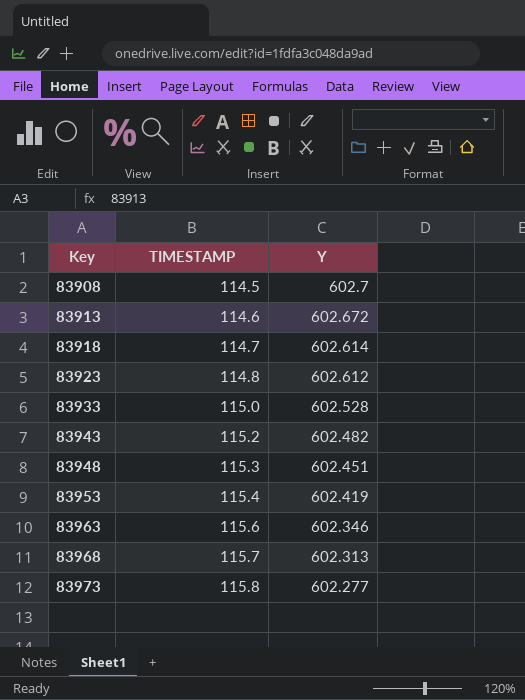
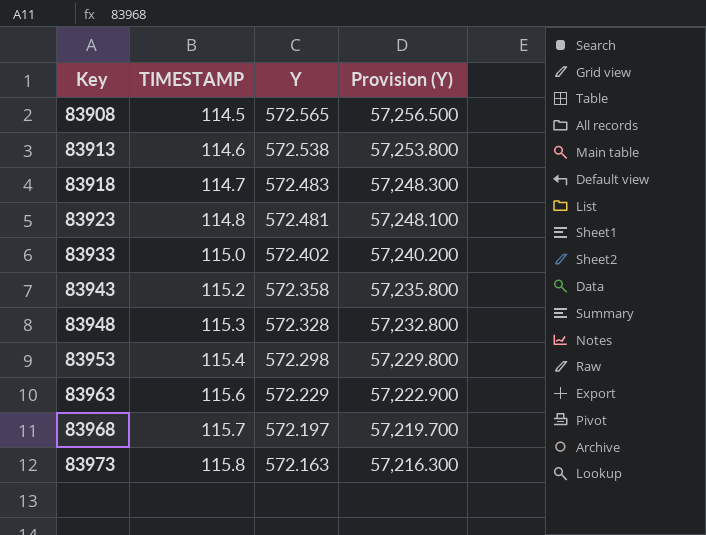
column Provision (Y) | formula: none -> [Y] * 100
83908 | Y: 602.7 -> 572.565
83913 | Y: 602.672 -> 572.538
83918 | Y: 602.614 -> 572.483
83923 | Y: 602.612 -> 572.481
83933 | Y: 602.528 -> 572.402
83943 | Y: 602.482 -> 572.358
83948 | Y: 602.451 -> 572.328
83953 | Y: 602.419 -> 572.298
83963 | Y: 602.346 -> 572.229
83968 | Y: 602.313 -> 572.197
83973 | Y: 602.277 -> 572.163

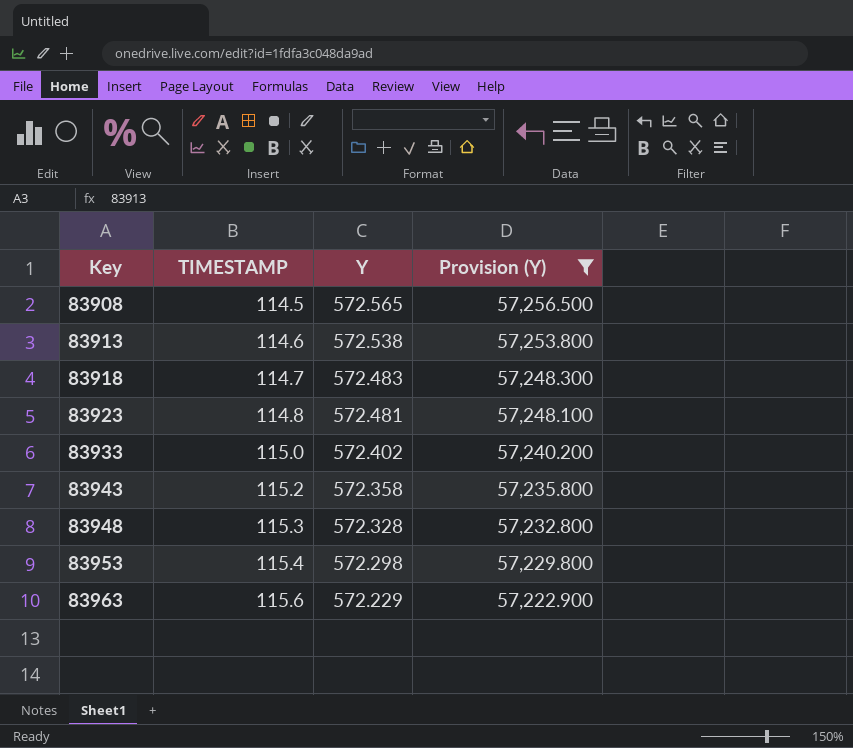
filter: none -> Provision (Y) >= 57,222.900

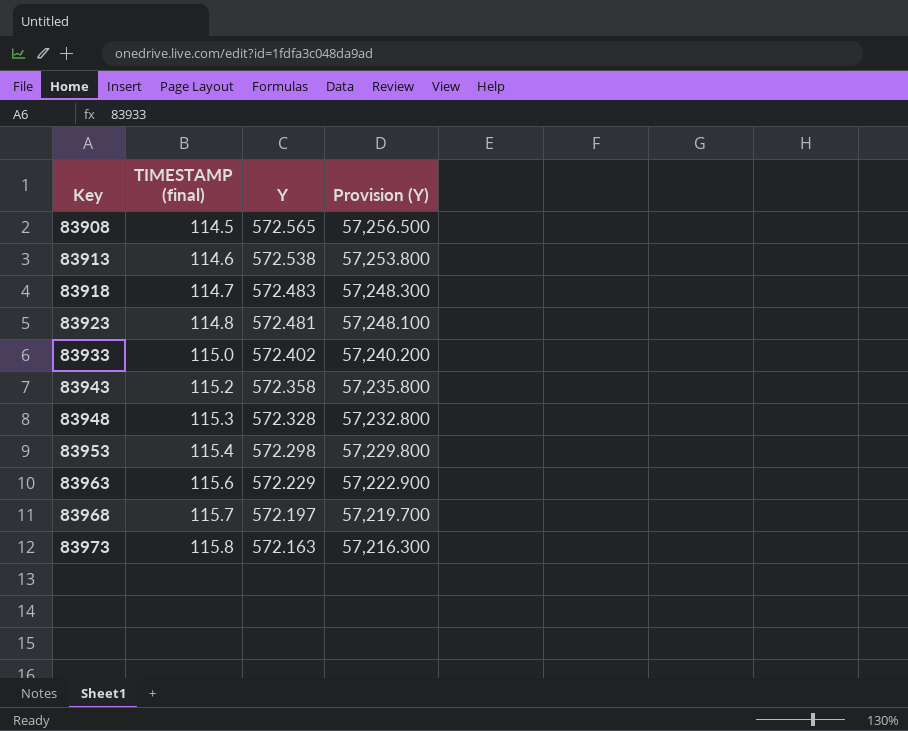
filter: Provision (Y) >= 57,222.900 -> none
column name: TIMESTAMP -> TIMESTAMP (final)

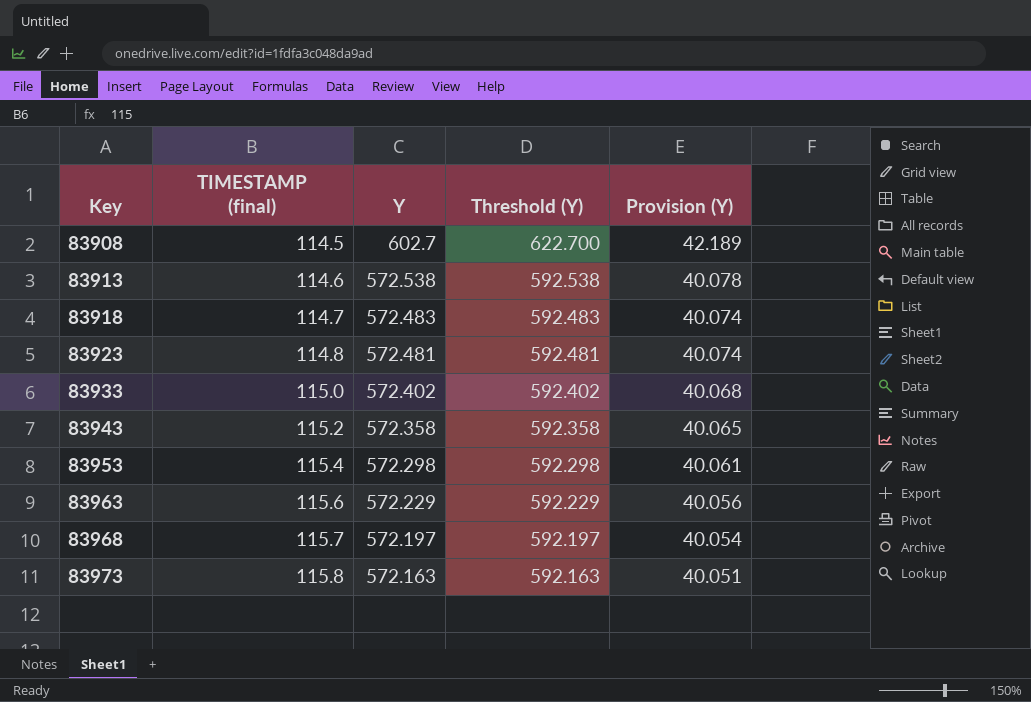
column Threshold (Y) | formula: none -> [Y] + 20
column Provision (Y) | formula: [Y] * 100 -> [Y] * 0.07
row 83948: 115.3 | 572.328 | 57,232.800 -> none
83908 | Y: 572.565 -> 602.7

